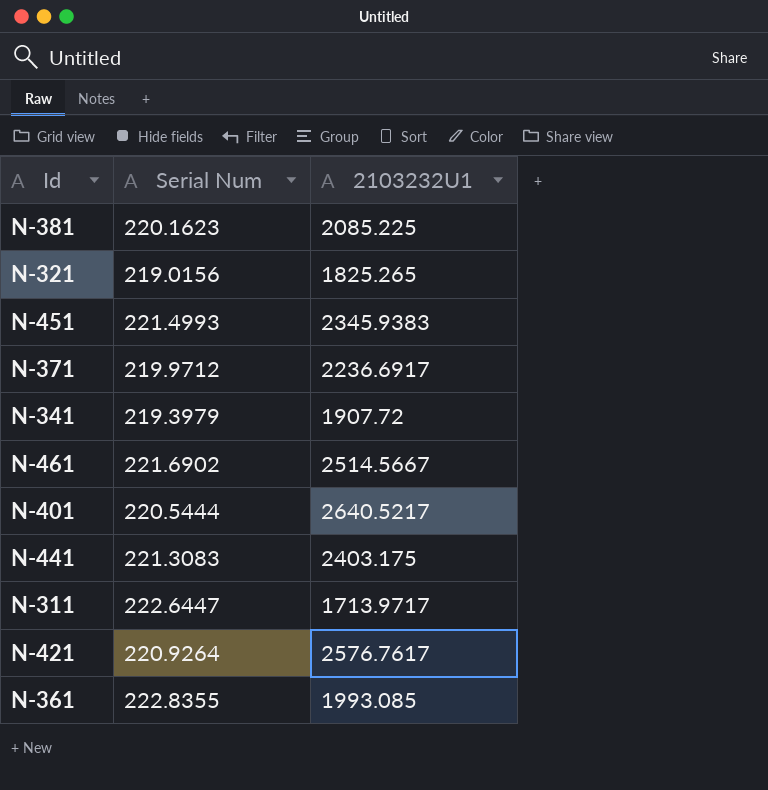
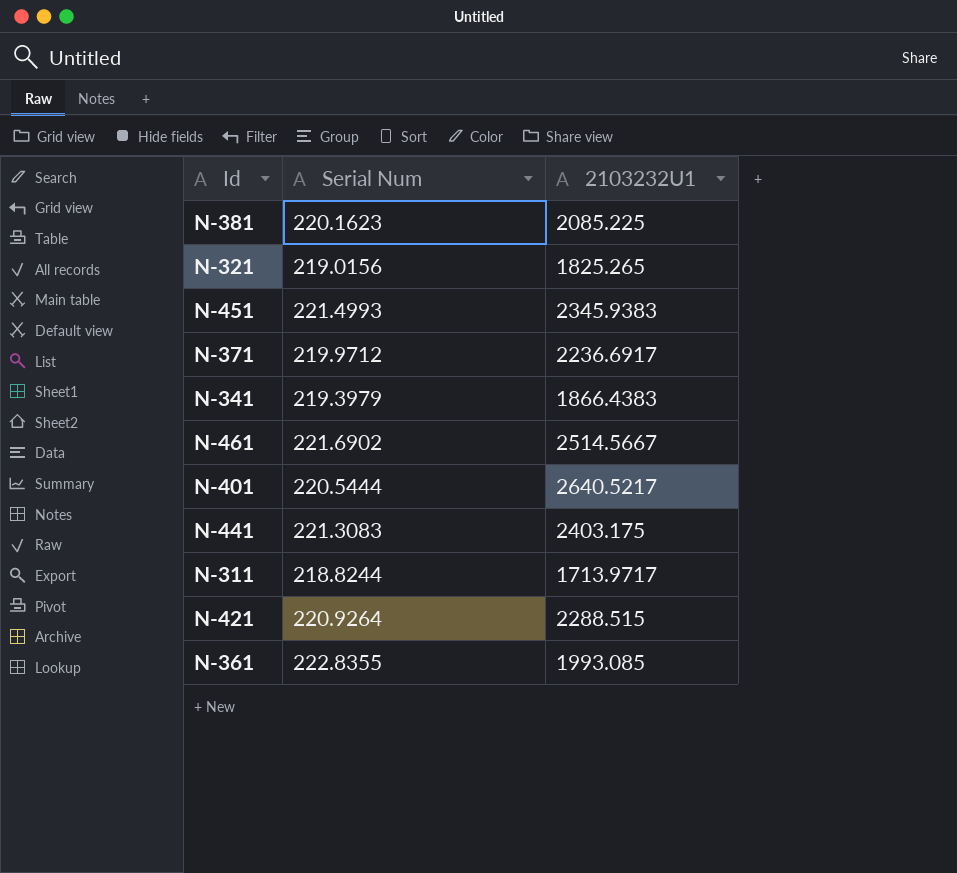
N-341 | 2103232U1: 1907.72 -> 1866.4383
N-311 | Serial Num: 222.6447 -> 218.8244
N-421 | 2103232U1: 2576.7617 -> 2288.515

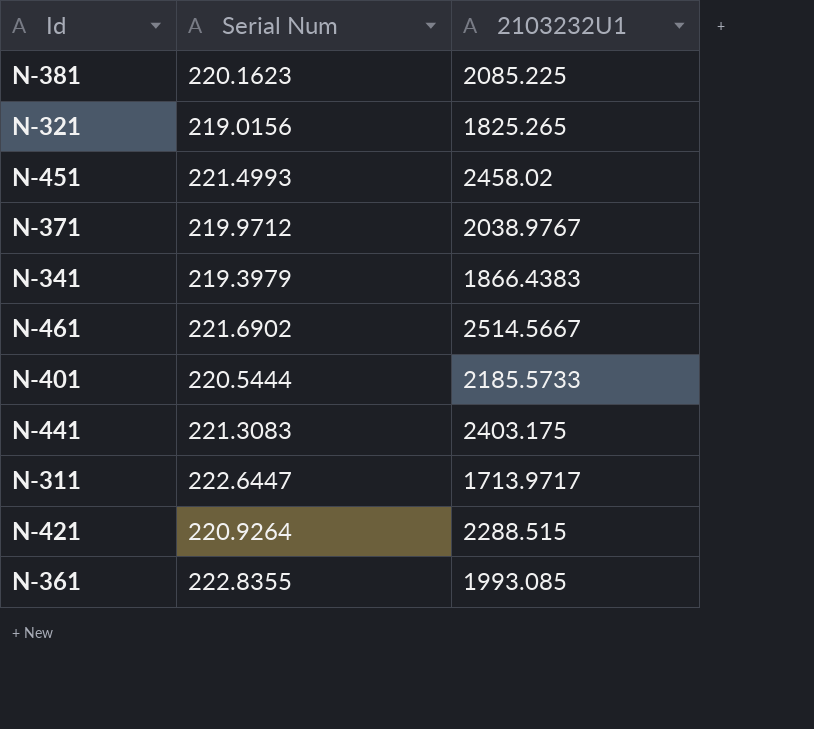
N-451 | 2103232U1: 2345.9383 -> 2458.02
N-371 | 2103232U1: 2236.6917 -> 2038.9767
N-401 | 2103232U1: 2640.5217 -> 2185.5733
N-311 | Serial Num: 218.8244 -> 222.6447

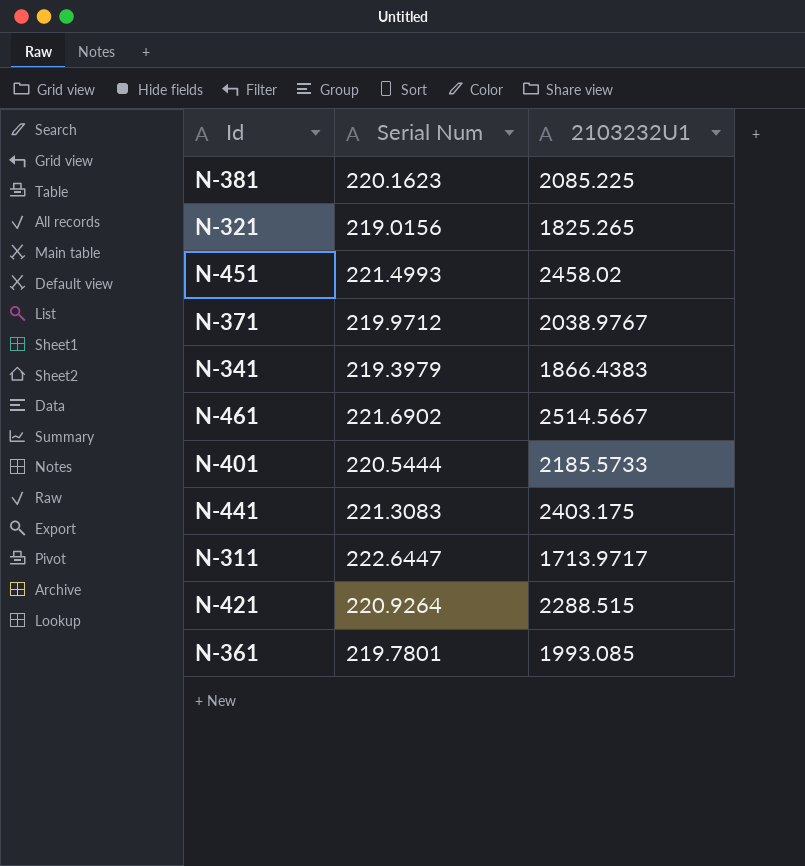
N-361 | Serial Num: 222.8355 -> 219.7801

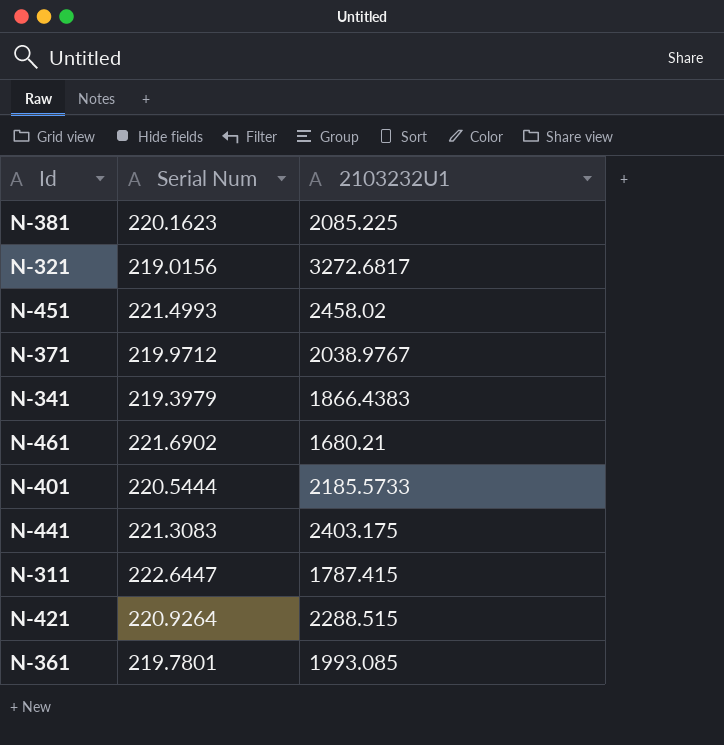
N-321 | 2103232U1: 1825.265 -> 3272.6817
N-461 | 2103232U1: 2514.5667 -> 1680.21
N-311 | 2103232U1: 1713.9717 -> 1787.415

